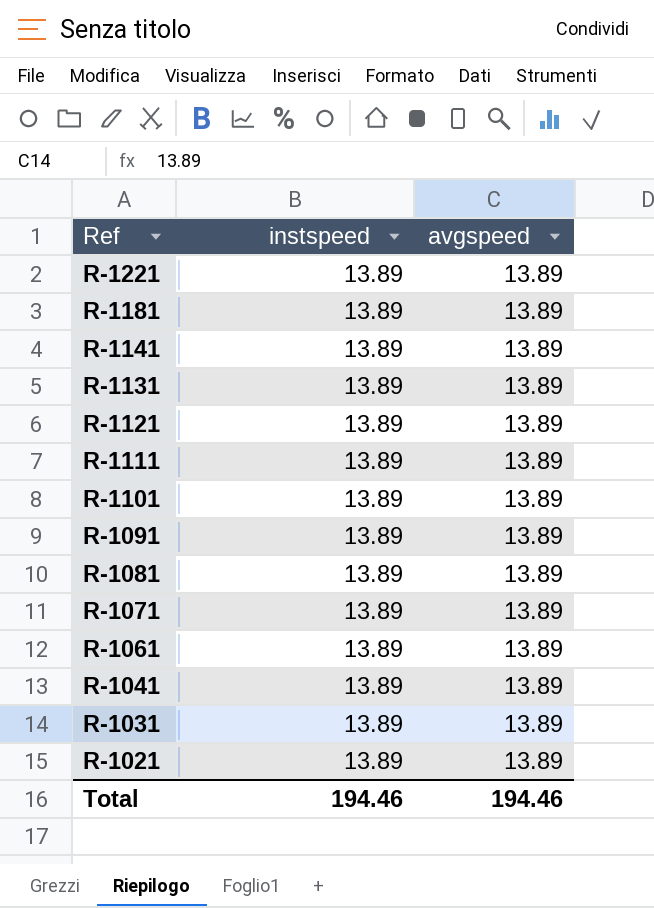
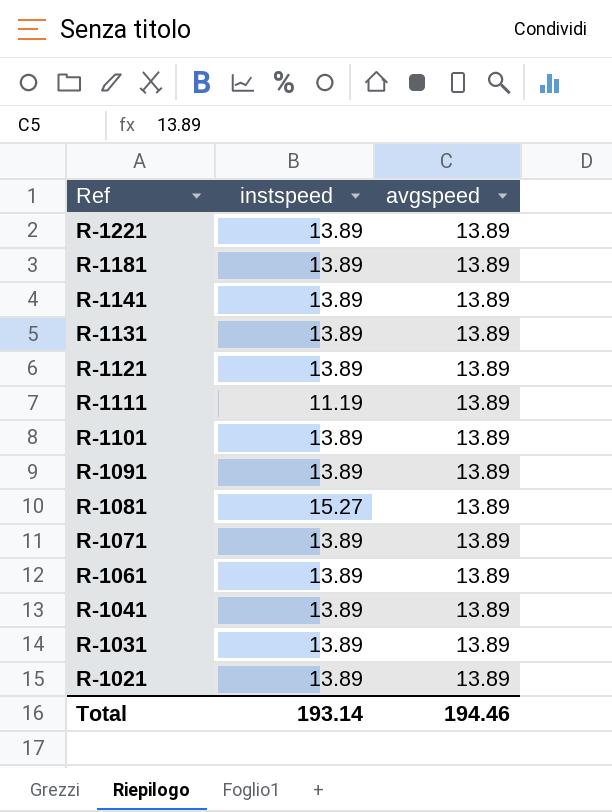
R-1111 | instspeed: 13.89 -> 11.19
R-1081 | instspeed: 13.89 -> 15.27
Total | instspeed: 194.46 -> 193.14

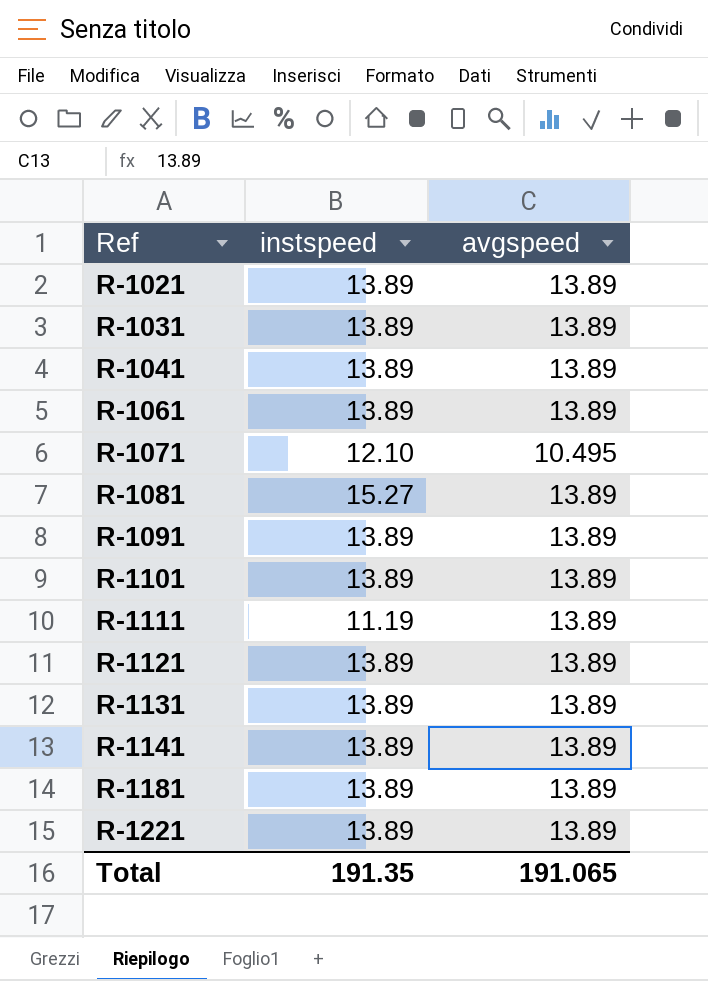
row order: Ref descending -> Ref ascending
R-1071 | instspeed: 13.89 -> 12.10
R-1071 | avgspeed: 13.89 -> 10.495
Total | instspeed: 193.14 -> 191.35
Total | avgspeed: 194.46 -> 191.065

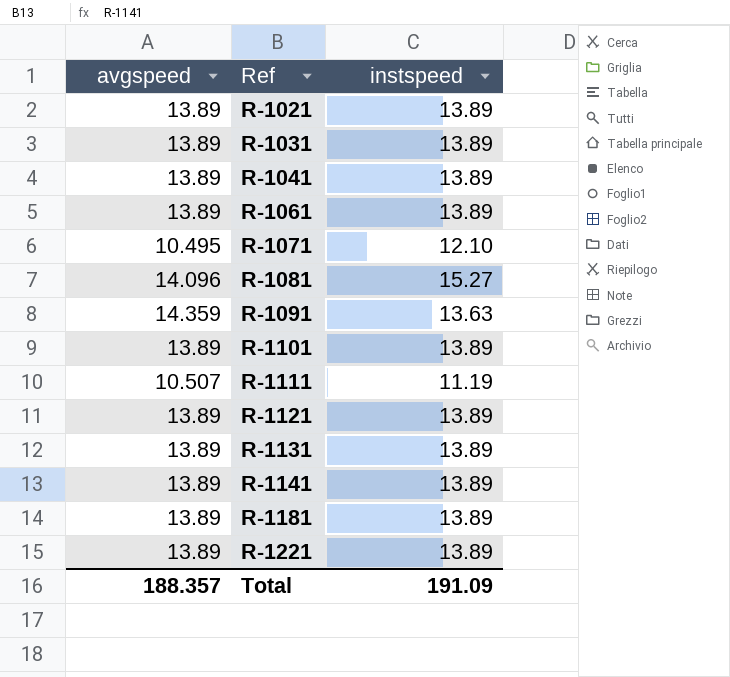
column avgspeed | position: 3 -> 1
R-1081 | avgspeed: 13.89 -> 14.096
R-1091 | avgspeed: 13.89 -> 14.359
R-1091 | instspeed: 13.89 -> 13.63
R-1111 | avgspeed: 13.89 -> 10.507
Total | avgspeed: 191.065 -> 188.357
Total | instspeed: 191.35 -> 191.09

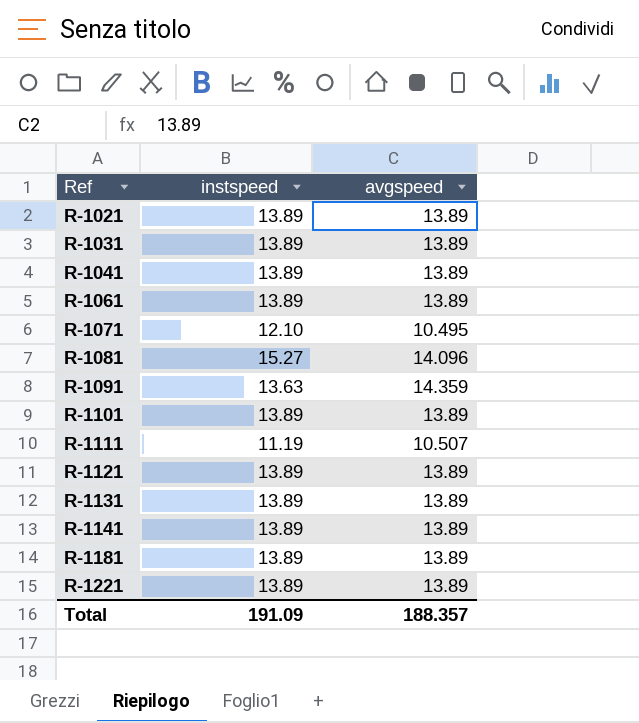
column avgspeed | position: 1 -> 3

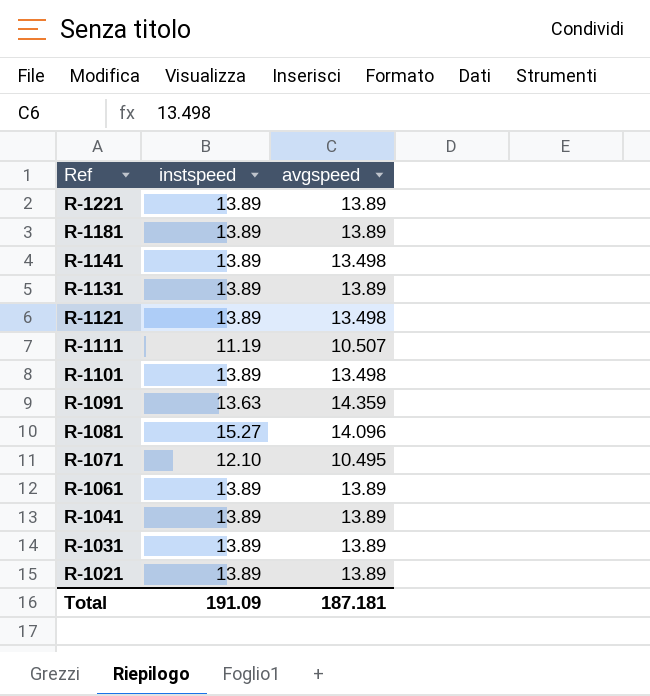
row order: Ref ascending -> Ref descending
R-1141 | avgspeed: 13.89 -> 13.498
R-1121 | avgspeed: 13.89 -> 13.498
R-1101 | avgspeed: 13.89 -> 13.498
Total | avgspeed: 188.357 -> 187.181

